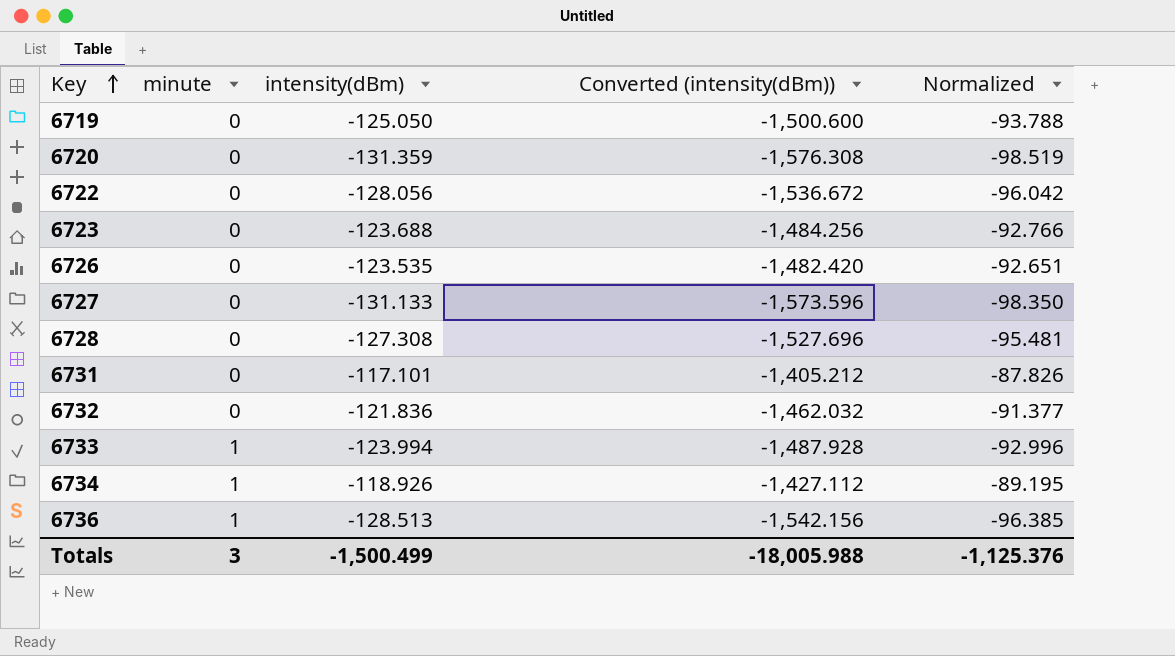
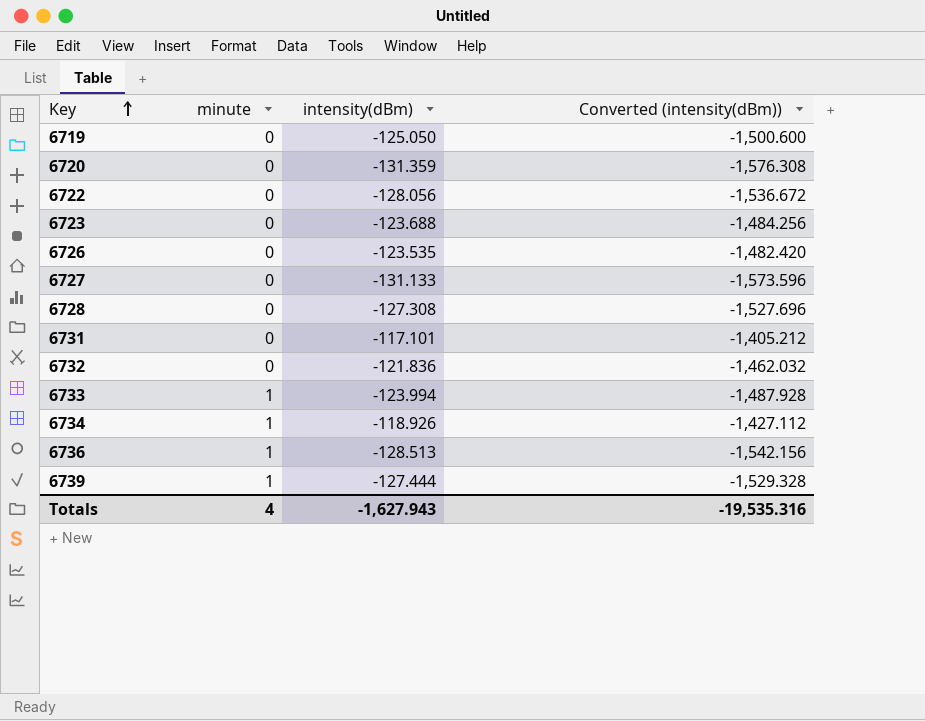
column Normalized | formula: [intensity(dBm)] * 0.75 -> none
row 6739: none -> 1 | -127.444 | -1,529.328
Totals | minute: 3 -> 4
Totals | intensity(dBm): -1,500.499 -> -1,627.943
Totals | Converted (intensity(dBm)): -18,005.988 -> -19,535.316

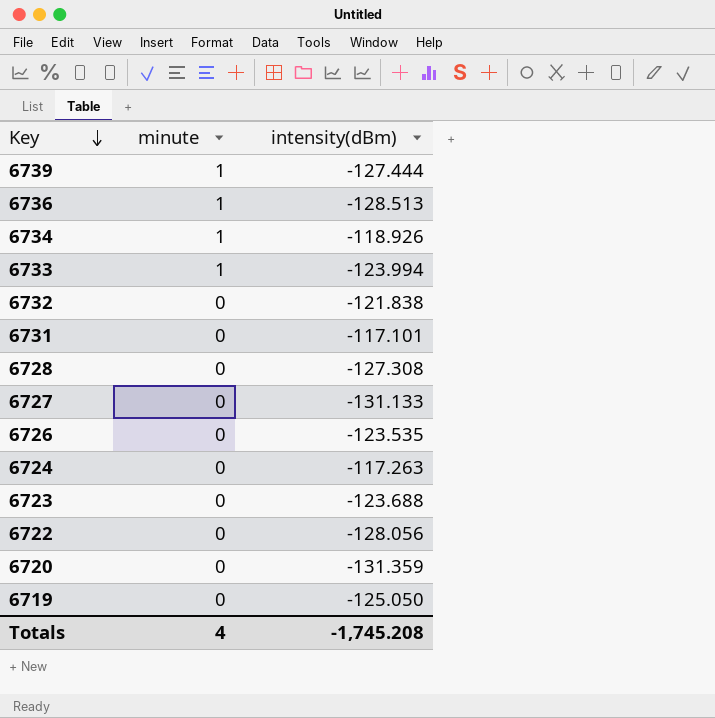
row order: Key ascending -> Key descending
column Converted (intensity(dBm)) | formula: [intensity(dBm)] * 12 -> none
6732 | intensity(dBm): -121.836 -> -121.838
row 6724: none -> 0 | -117.263
Totals | intensity(dBm): -1,627.943 -> -1,745.208

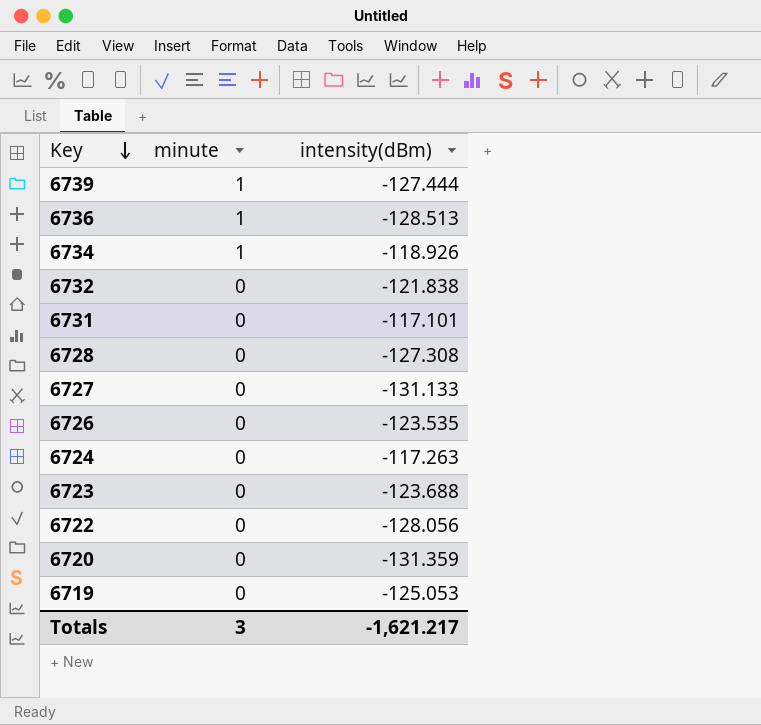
row 6733: 1 | -123.994 -> none
6719 | intensity(dBm): -125.050 -> -125.053
Totals | minute: 4 -> 3
Totals | intensity(dBm): -1,745.208 -> -1,621.217

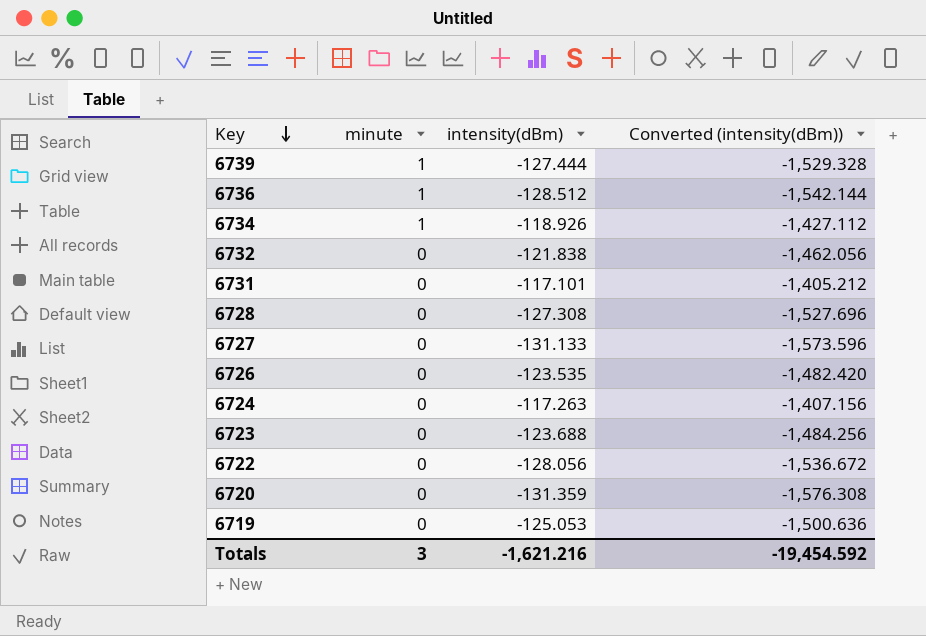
column Converted (intensity(dBm)) | formula: none -> [intensity(dBm)] * 12
6736 | intensity(dBm): -128.513 -> -128.512
Totals | intensity(dBm): -1,621.217 -> -1,621.216

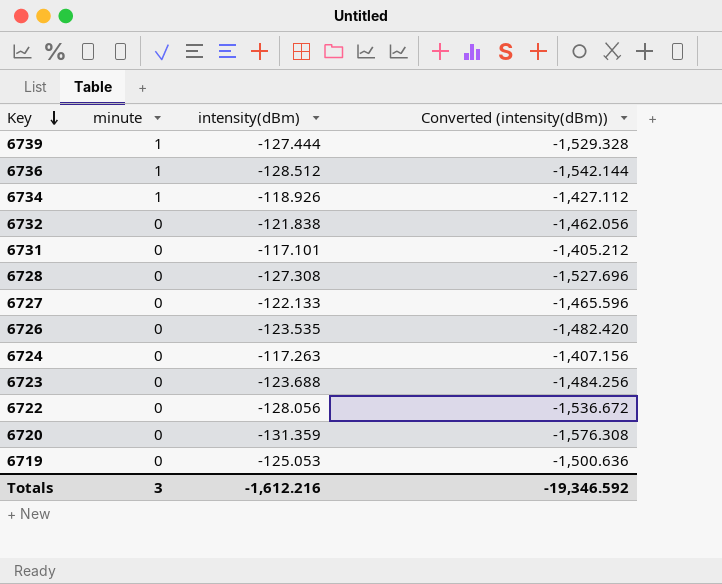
6727 | intensity(dBm): -131.133 -> -122.133
6727 | Converted (intensity(dBm)): -1,573.596 -> -1,465.596
Totals | intensity(dBm): -1,621.216 -> -1,612.216
Totals | Converted (intensity(dBm)): -19,454.592 -> -19,346.592

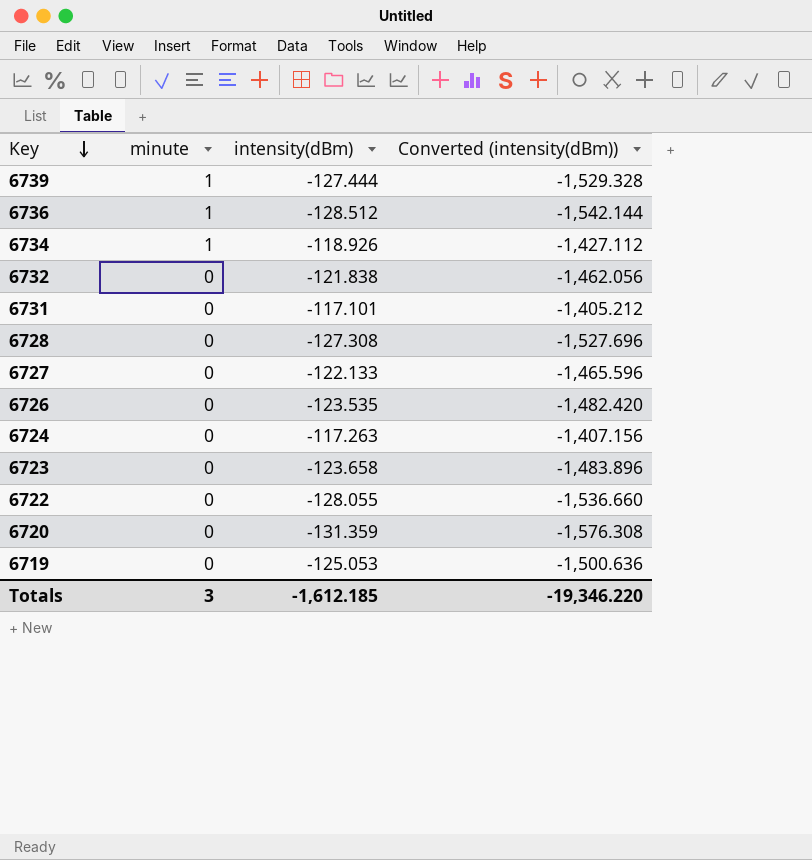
6723 | intensity(dBm): -123.688 -> -123.658
6723 | Converted (intensity(dBm)): -1,484.256 -> -1,483.896
6722 | intensity(dBm): -128.056 -> -128.055
6722 | Converted (intensity(dBm)): -1,536.672 -> -1,536.660
Totals | intensity(dBm): -1,612.216 -> -1,612.185
Totals | Converted (intensity(dBm)): -19,346.592 -> -19,346.220

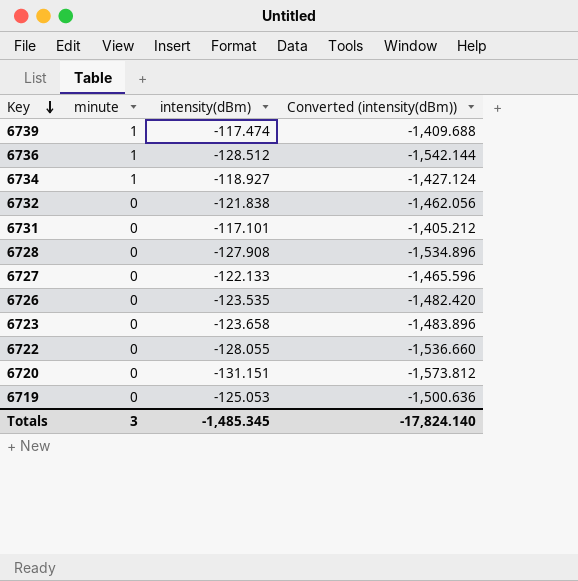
row 6724: 0 | -117.263 | -1,407.156 -> none
6739 | intensity(dBm): -127.444 -> -117.474
6739 | Converted (intensity(dBm)): -1,529.328 -> -1,409.688
6734 | intensity(dBm): -118.926 -> -118.927
6734 | Converted (intensity(dBm)): -1,427.112 -> -1,427.124
6728 | intensity(dBm): -127.308 -> -127.908
6728 | Converted (intensity(dBm)): -1,527.696 -> -1,534.896
6720 | intensity(dBm): -131.359 -> -131.151
6720 | Converted (intensity(dBm)): -1,576.308 -> -1,573.812
Totals | intensity(dBm): -1,612.185 -> -1,485.345
Totals | Converted (intensity(dBm)): -19,346.220 -> -17,824.140

